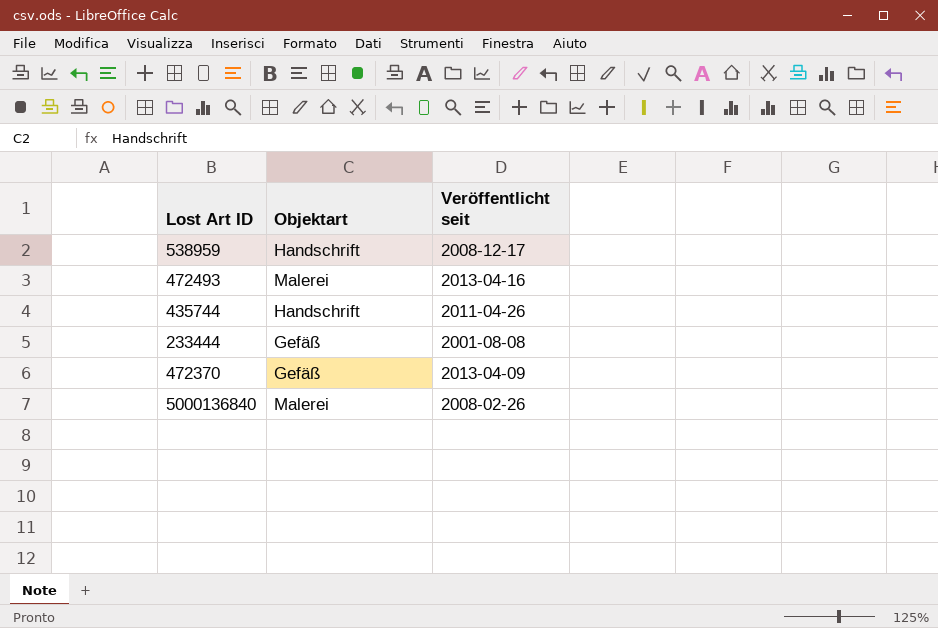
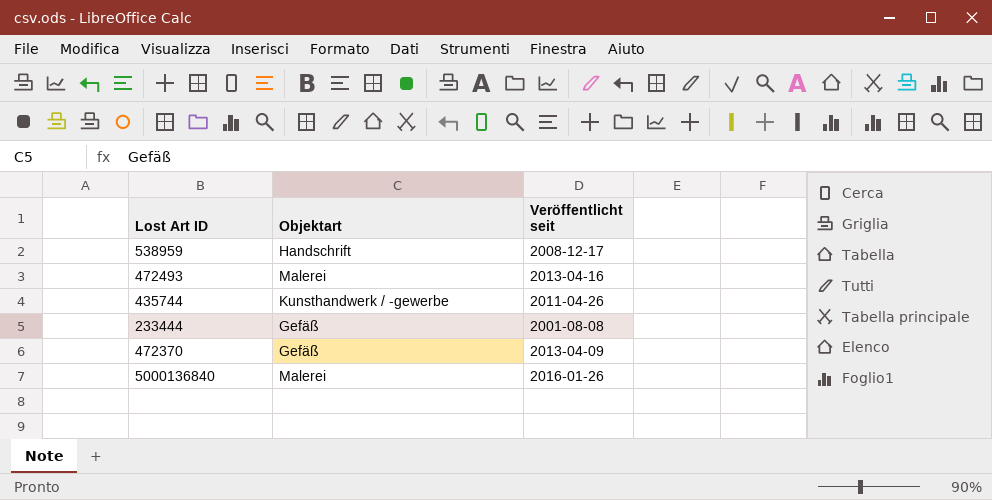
435744 | Objektart: Handschrift -> Kunsthandwerk / -gewerbe
5000136840 | Veröffentlicht seit: 2008-02-26 -> 2016-01-26

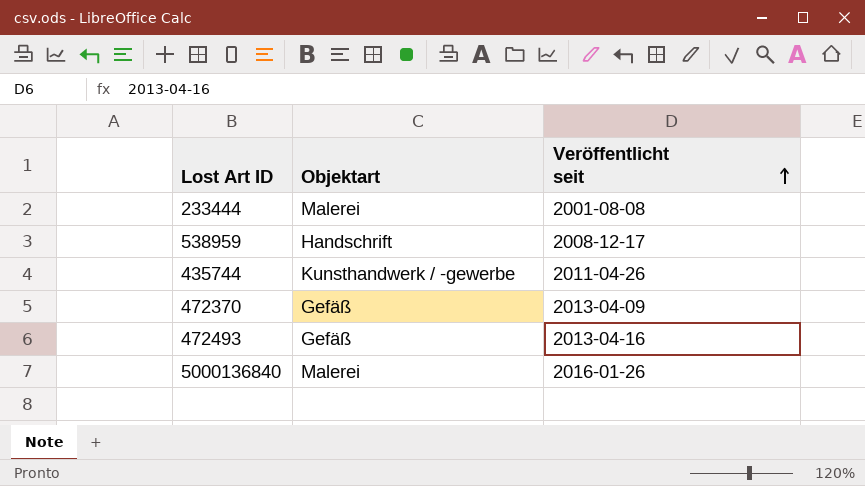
row order: none -> Veröffentlicht seit ascending
233444 | Objektart: Gefäß -> Malerei
472493 | Objektart: Malerei -> Gefäß

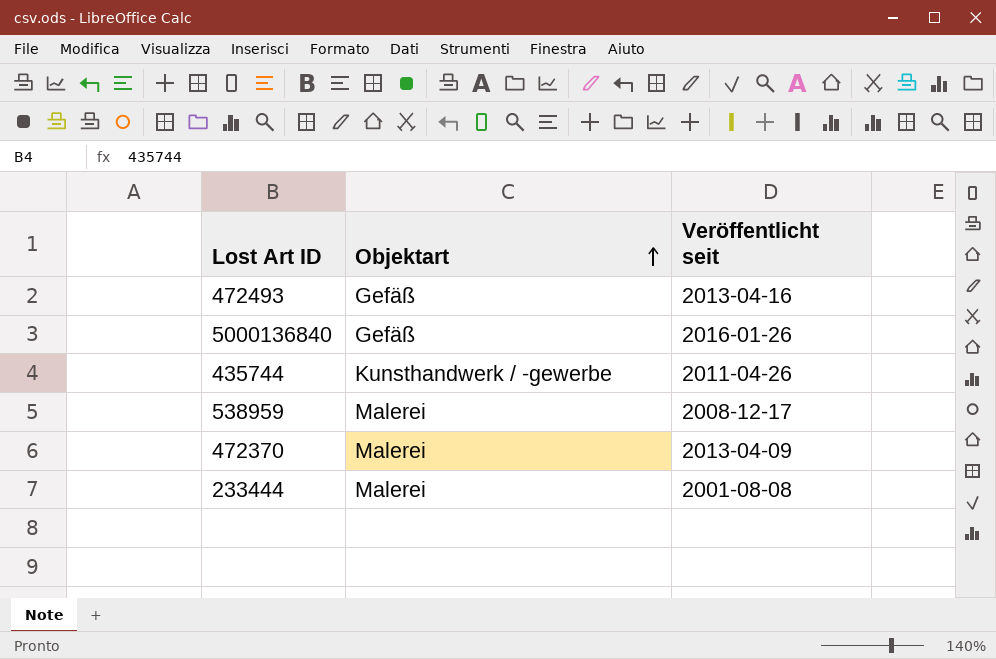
row order: Veröffentlicht seit ascending -> Objektart ascending
5000136840 | Objektart: Malerei -> Gefäß
538959 | Objektart: Handschrift -> Malerei
472370 | Objektart: Gefäß -> Malerei

